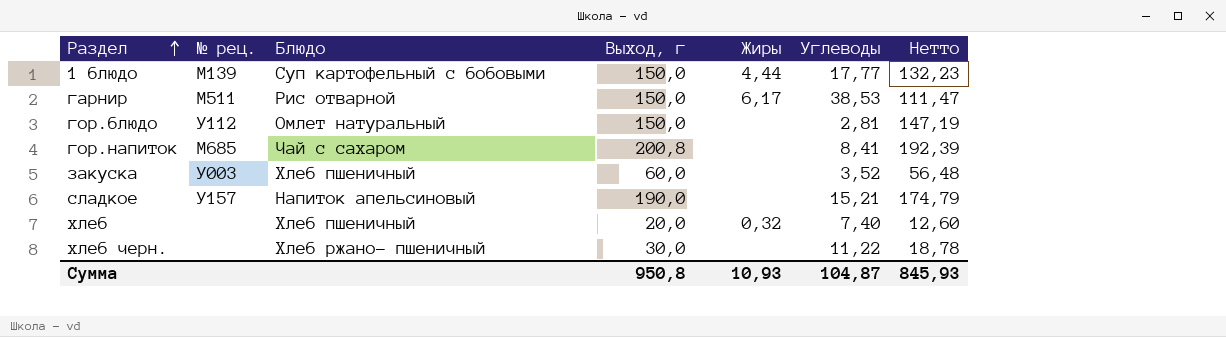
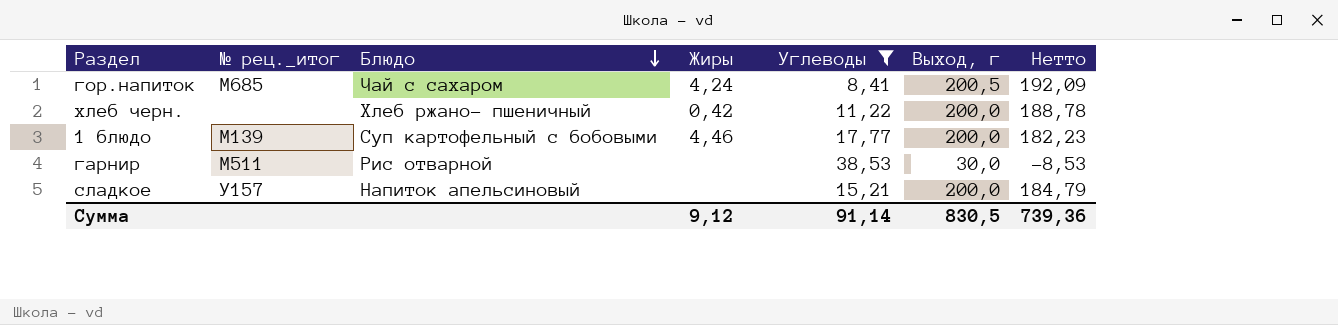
filter: none -> Углеводы >= 8,41
row order: Раздел ascending -> Блюдо descending
column name: № рец. -> № рец._итог
column Выход, г | position: 4 -> 6
гор.напиток | Жиры: none -> 4,24
гор.напиток | Выход, г: 200,8 -> 200,5
гор.напиток | Нетто: 192,39 -> 192,09
хлеб черн. | Жиры: none -> 0,42
хлеб черн. | Выход, г: 30,0 -> 200,0
хлеб черн. | Нетто: 18,78 -> 188,78
1 блюдо | Жиры: 4,44 -> 4,46
1 блюдо | Выход, г: 150,0 -> 200,0
1 блюдо | Нетто: 132,23 -> 182,23
гарнир | Жиры: 6,17 -> none
гарнир | Выход, г: 150,0 -> 30,0
гарнир | Нетто: 111,47 -> -8,53
сладкое | Выход, г: 190,0 -> 200,0
сладкое | Нетто: 174,79 -> 184,79
Сумма | Жиры: 10,93 -> 9,12
Сумма | Углеводы: 104,87 -> 91,14
Сумма | Выход, г: 950,8 -> 830,5
Сумма | Нетто: 845,93 -> 739,36

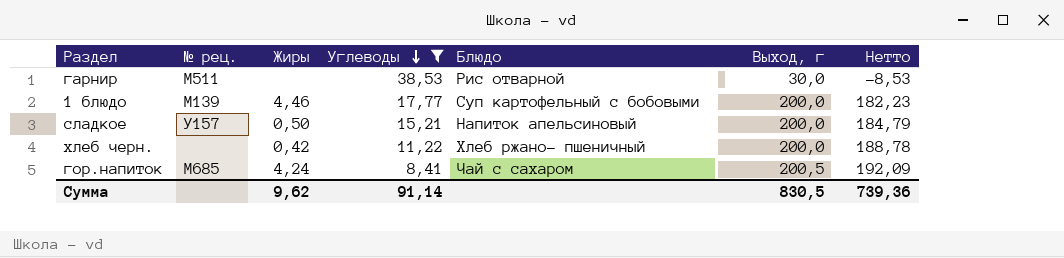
row order: Блюдо descending -> Углеводы descending
column name: № рец._итог -> № рец.
column Блюдо | position: 3 -> 5
сладкое | Жиры: none -> 0,50
Сумма | Жиры: 9,12 -> 9,62

